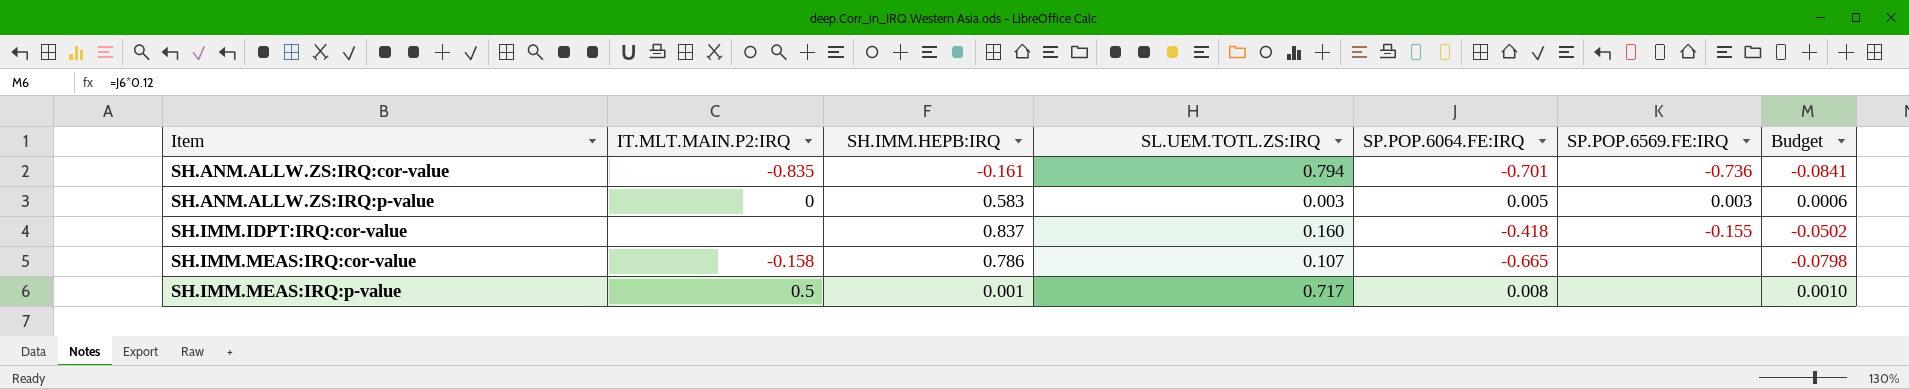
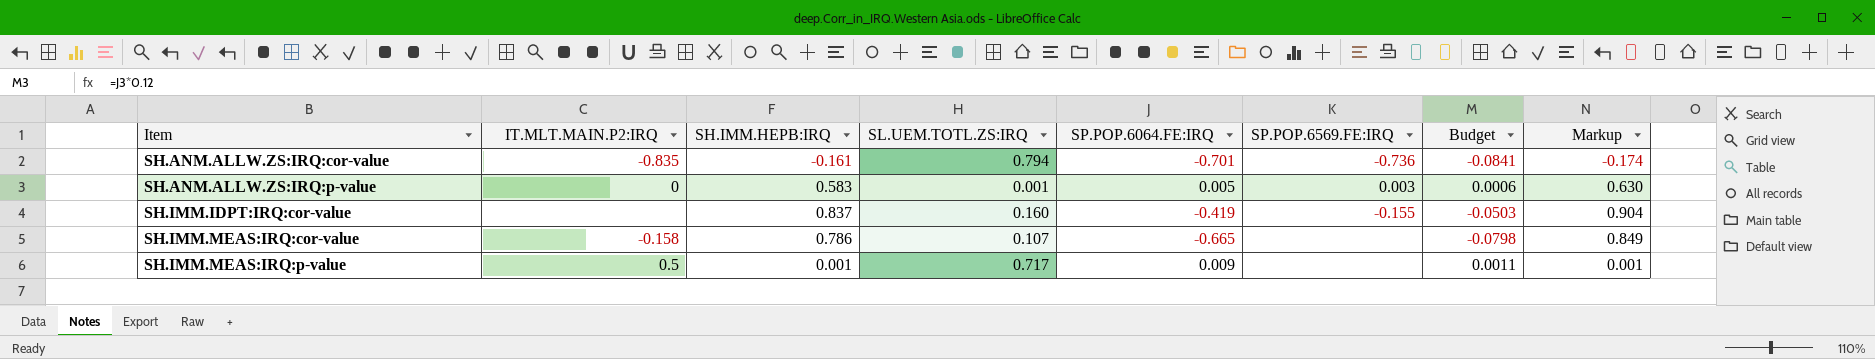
column Markup | formula: none -> [SH.IMM.HEPB:IRQ] * 1.08
SH.ANM.ALLW.ZS:IRQ:p-value | SL.UEM.TOTL.ZS:IRQ: 0.003 -> 0.001
SH.IMM.IDPT:IRQ:cor-value | SP.POP.6064.FE:IRQ: -0.418 -> -0.419
SH.IMM.IDPT:IRQ:cor-value | Budget: -0.0502 -> -0.0503
SH.IMM.MEAS:IRQ:p-value | SP.POP.6064.FE:IRQ: 0.008 -> 0.009
SH.IMM.MEAS:IRQ:p-value | Budget: 0.0010 -> 0.0011

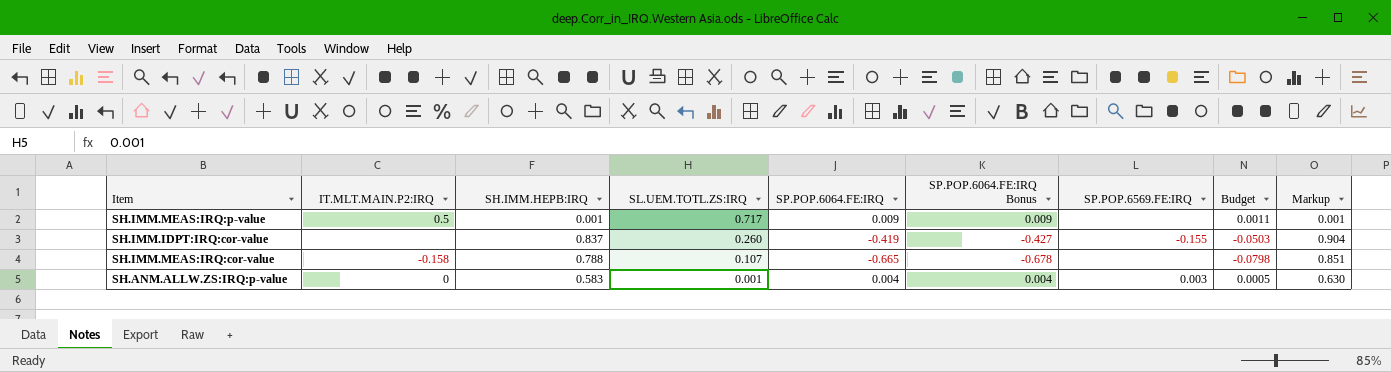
row order: Item ascending -> SL.UEM.TOTL.ZS:IRQ descending
column SP.POP.6064.FE:IRQ Bonus | formula: none -> [SP.POP.6064.FE:IRQ] * 1.02
row SH.ANM.ALLW.ZS:IRQ:cor-value: -0.835 | -0.161 | 0.794 | -0.701 | -0.736 | -0.0841 | -0.174 -> none
SH.IMM.IDPT:IRQ:cor-value | SL.UEM.TOTL.ZS:IRQ: 0.160 -> 0.260
SH.IMM.MEAS:IRQ:cor-value | SH.IMM.HEPB:IRQ: 0.786 -> 0.788
SH.IMM.MEAS:IRQ:cor-value | Markup: 0.849 -> 0.851
SH.ANM.ALLW.ZS:IRQ:p-value | SP.POP.6064.FE:IRQ: 0.005 -> 0.004
SH.ANM.ALLW.ZS:IRQ:p-value | Budget: 0.0006 -> 0.0005

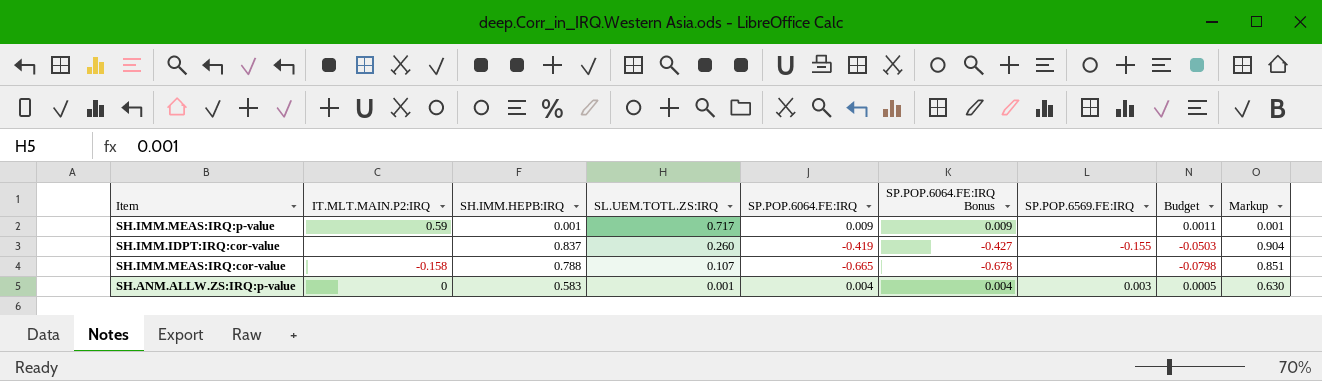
SH.IMM.MEAS:IRQ:p-value | IT.MLT.MAIN.P2:IRQ: 0.5 -> 0.59

